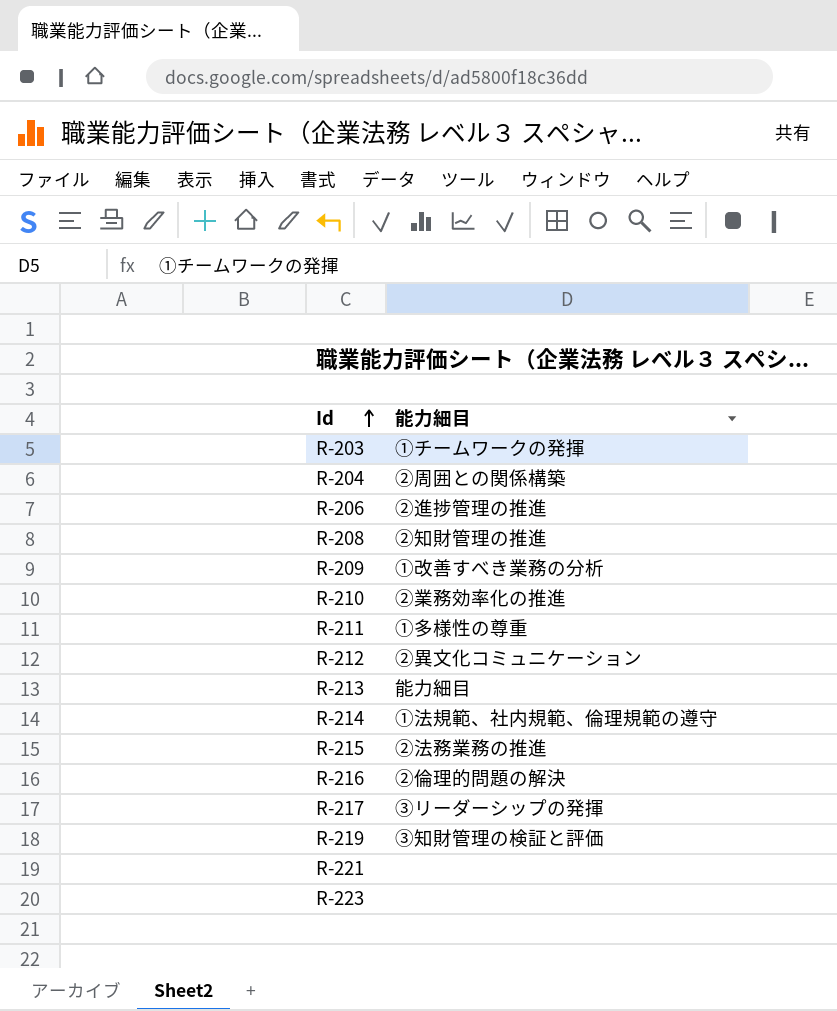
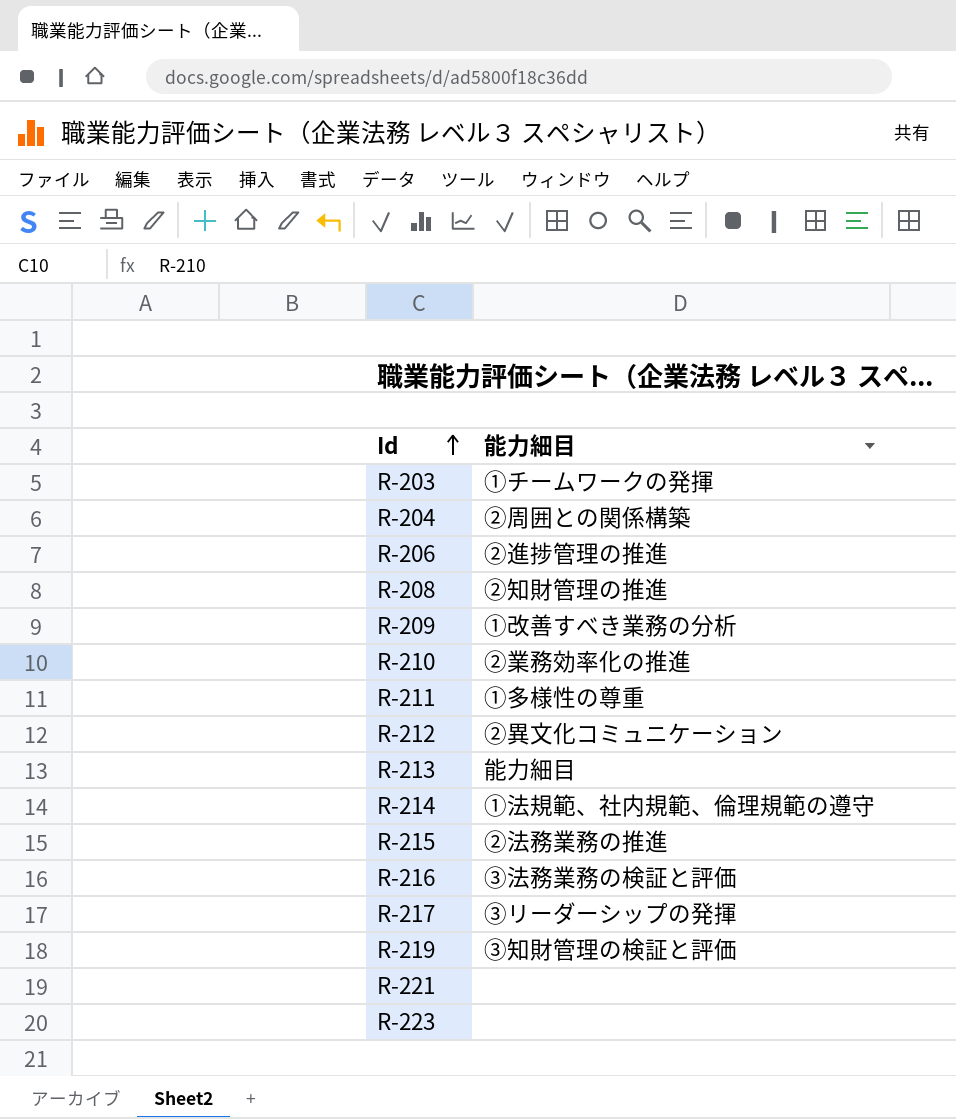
R-216 | 能力細目: ②倫理的問題の解決 -> ③法務業務の検証と評価

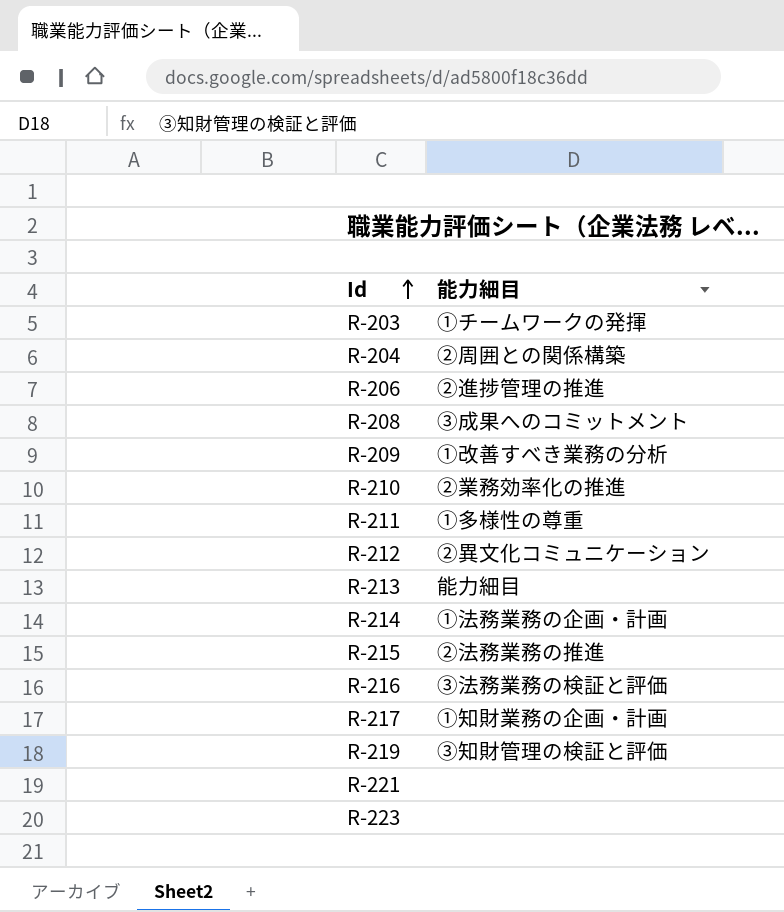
R-208 | 能力細目: ②知財管理の推進 -> ③成果へのコミットメント
R-214 | 能力細目: ①法規範、社内規範、倫理規範の遵守 -> ①法務業務の企画・計画
R-217 | 能力細目: ③リーダーシップの発揮 -> ①知財業務の企画・計画

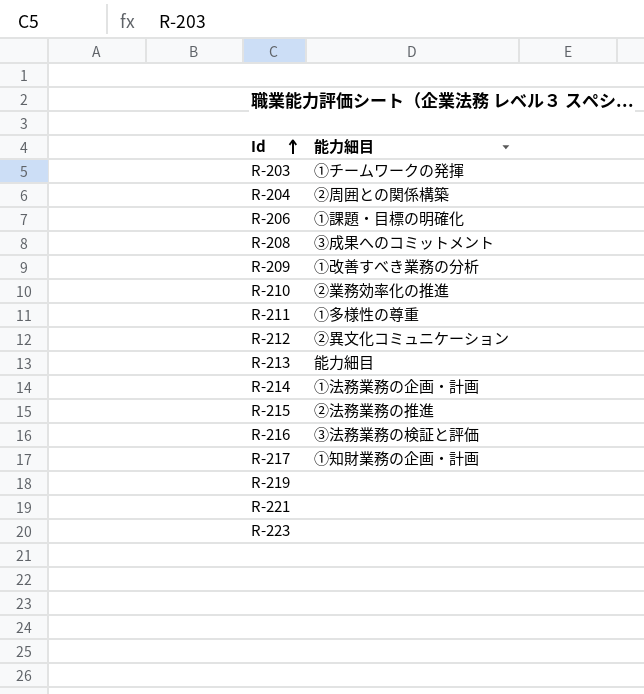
R-206 | 能力細目: ②進捗管理の推進 -> ①課題・目標の明確化
R-219 | 能力細目: ③知財管理の検証と評価 -> none

